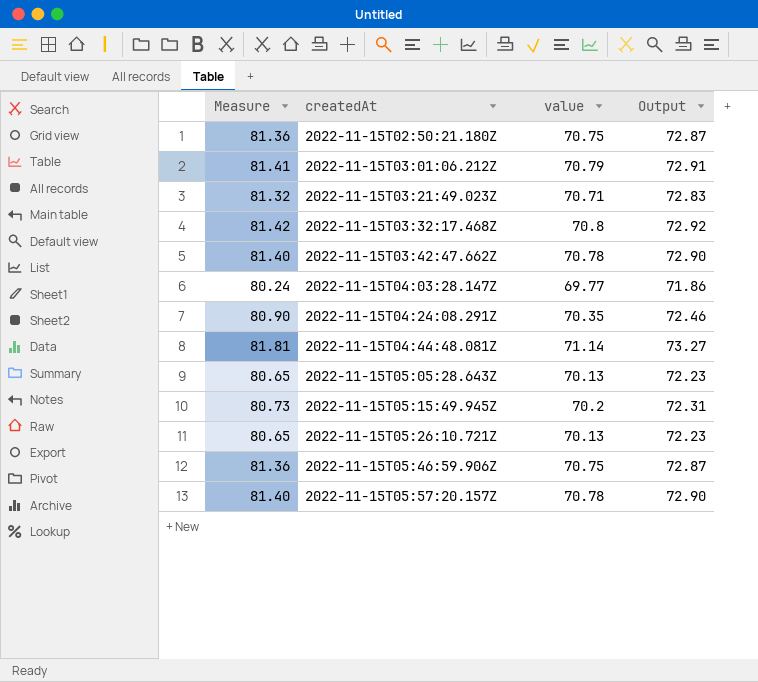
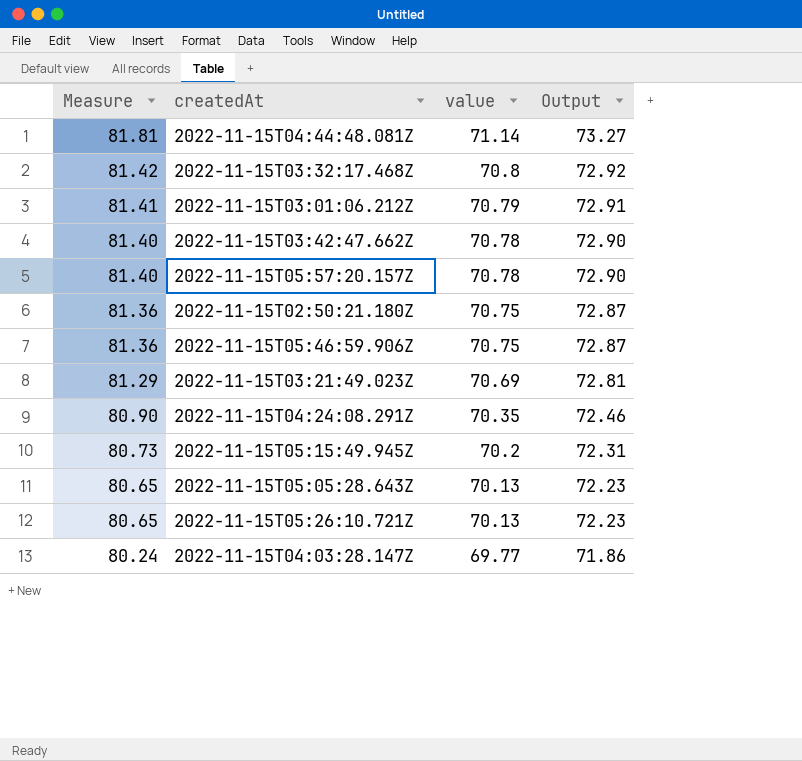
row order: createdAt ascending -> Measure descending
2022-11-15T03:21:49.023Z | Measure: 81.32 -> 81.29
2022-11-15T03:21:49.023Z | value: 70.71 -> 70.69
2022-11-15T03:21:49.023Z | Output: 72.83 -> 72.81

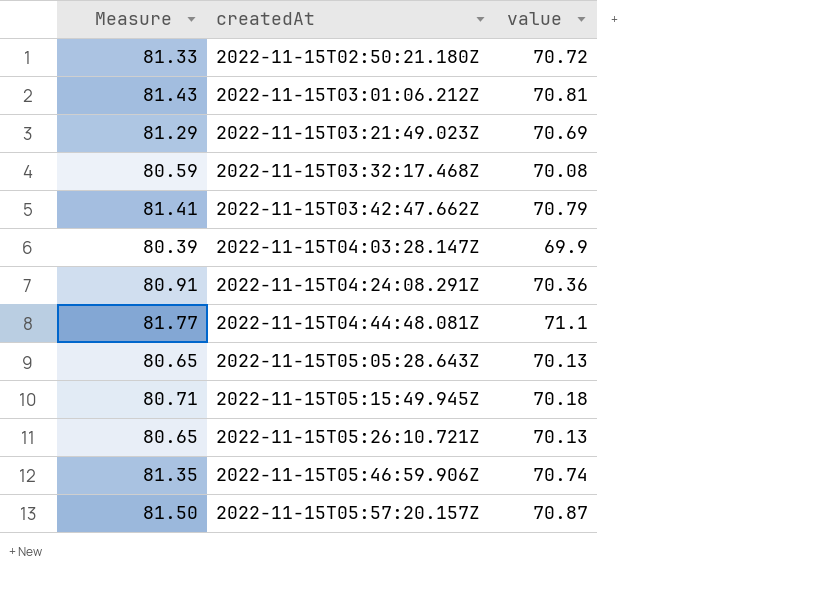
row order: Measure descending -> createdAt ascending
column Output | formula: [value] * 1.03 -> none
2022-11-15T02:50:21.180Z | Measure: 81.36 -> 81.33
2022-11-15T02:50:21.180Z | value: 70.75 -> 70.72
2022-11-15T03:01:06.212Z | Measure: 81.41 -> 81.43
2022-11-15T03:01:06.212Z | value: 70.79 -> 70.81
2022-11-15T03:32:17.468Z | Measure: 81.42 -> 80.59
2022-11-15T03:32:17.468Z | value: 70.8 -> 70.08
2022-11-15T03:42:47.662Z | Measure: 81.40 -> 81.41
2022-11-15T03:42:47.662Z | value: 70.78 -> 70.79
2022-11-15T04:03:28.147Z | Measure: 80.24 -> 80.39
2022-11-15T04:03:28.147Z | value: 69.77 -> 69.9
2022-11-15T04:24:08.291Z | Measure: 80.90 -> 80.91
2022-11-15T04:24:08.291Z | value: 70.35 -> 70.36
2022-11-15T04:44:48.081Z | Measure: 81.81 -> 81.77
2022-11-15T04:44:48.081Z | value: 71.14 -> 71.1
2022-11-15T05:15:49.945Z | Measure: 80.73 -> 80.71
2022-11-15T05:15:49.945Z | value: 70.2 -> 70.18
2022-11-15T05:46:59.906Z | Measure: 81.36 -> 81.35
2022-11-15T05:46:59.906Z | value: 70.75 -> 70.74
2022-11-15T05:57:20.157Z | Measure: 81.40 -> 81.50
2022-11-15T05:57:20.157Z | value: 70.78 -> 70.87

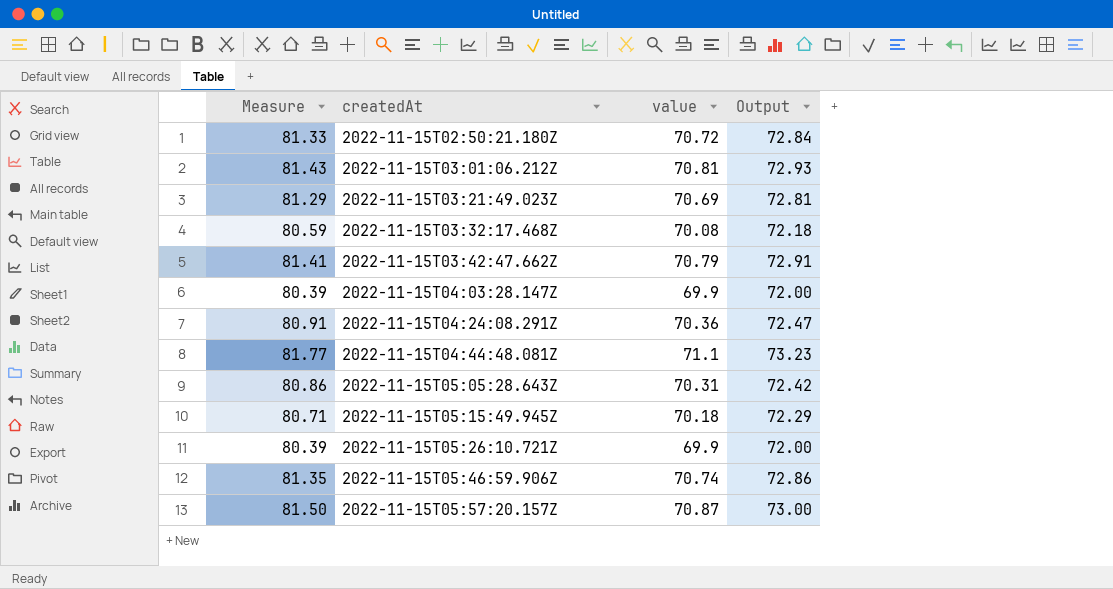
column Output | formula: none -> [value] * 1.03
2022-11-15T05:05:28.643Z | Measure: 80.65 -> 80.86
2022-11-15T05:05:28.643Z | value: 70.13 -> 70.31
2022-11-15T05:26:10.721Z | Measure: 80.65 -> 80.39
2022-11-15T05:26:10.721Z | value: 70.13 -> 69.9

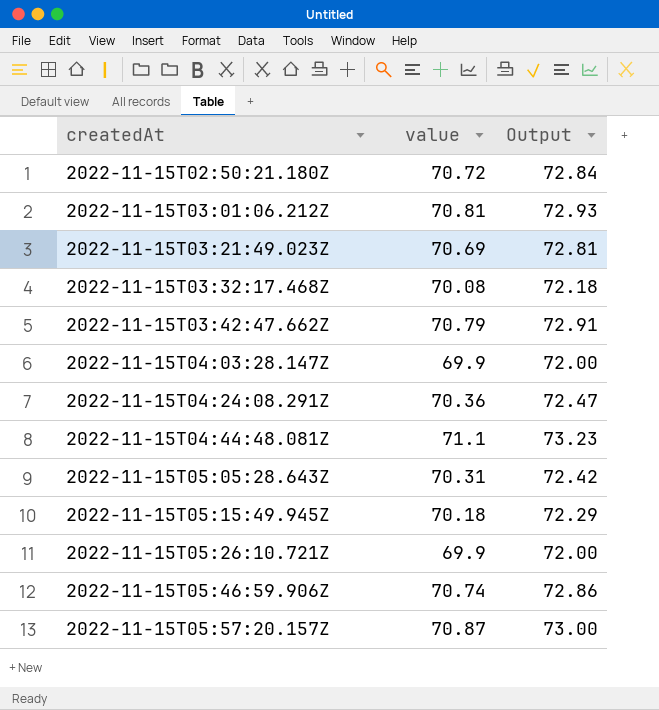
column Measure | formula: [value] * 1.15 -> none

